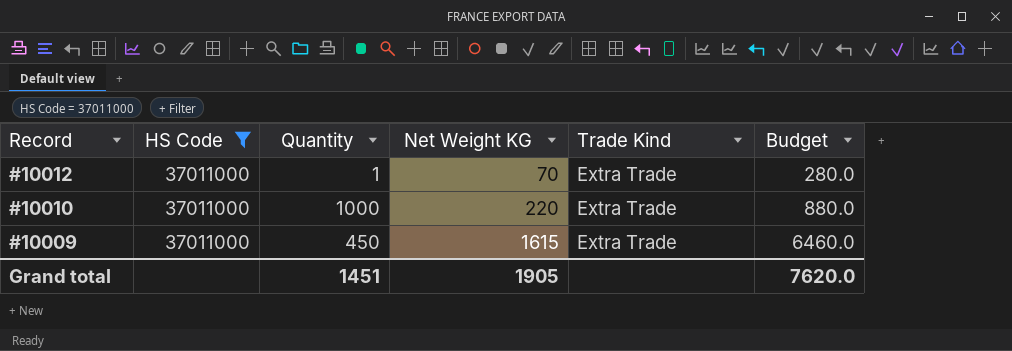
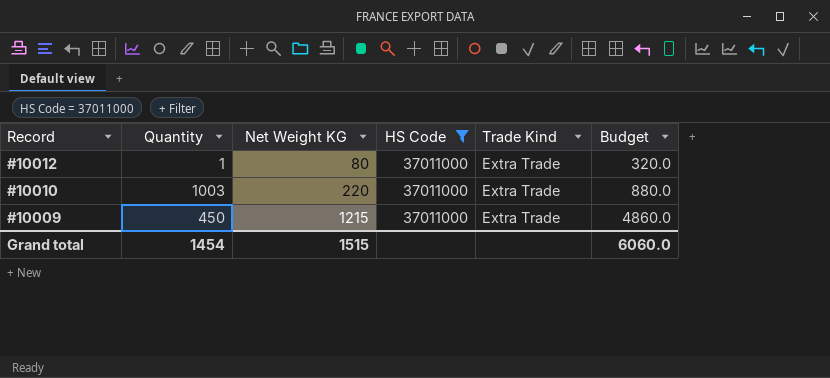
column HS Code | position: 2 -> 4
#10012 | Net Weight KG: 70 -> 80
#10012 | Budget: 280.0 -> 320.0
#10010 | Quantity: 1000 -> 1003
#10009 | Net Weight KG: 1615 -> 1215
#10009 | Budget: 6460.0 -> 4860.0
Grand total | Quantity: 1451 -> 1454
Grand total | Net Weight KG: 1905 -> 1515
Grand total | Budget: 7620.0 -> 6060.0

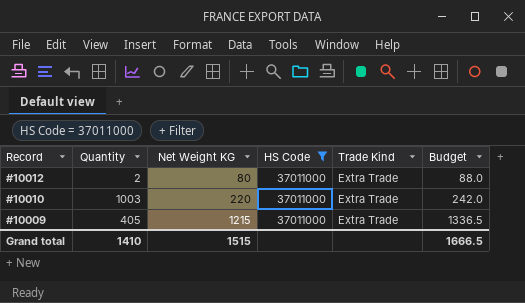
column Budget | formula: [Net Weight KG] * 4 -> [Net Weight KG] * 1.1
#10012 | Quantity: 1 -> 2
#10009 | Quantity: 450 -> 405
Grand total | Quantity: 1454 -> 1410
Grand total | Budget: 6060.0 -> 1666.5

